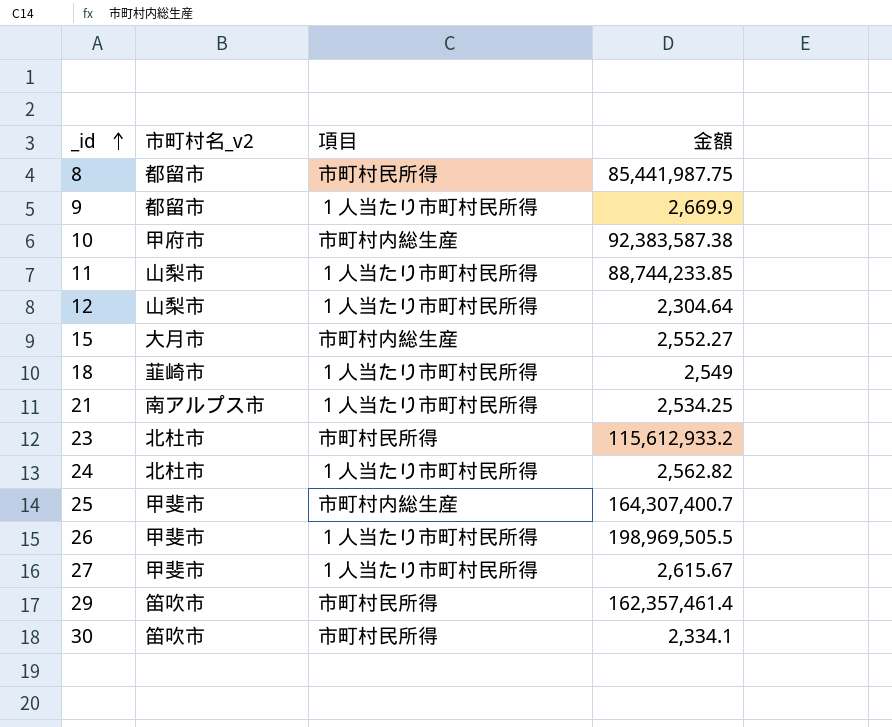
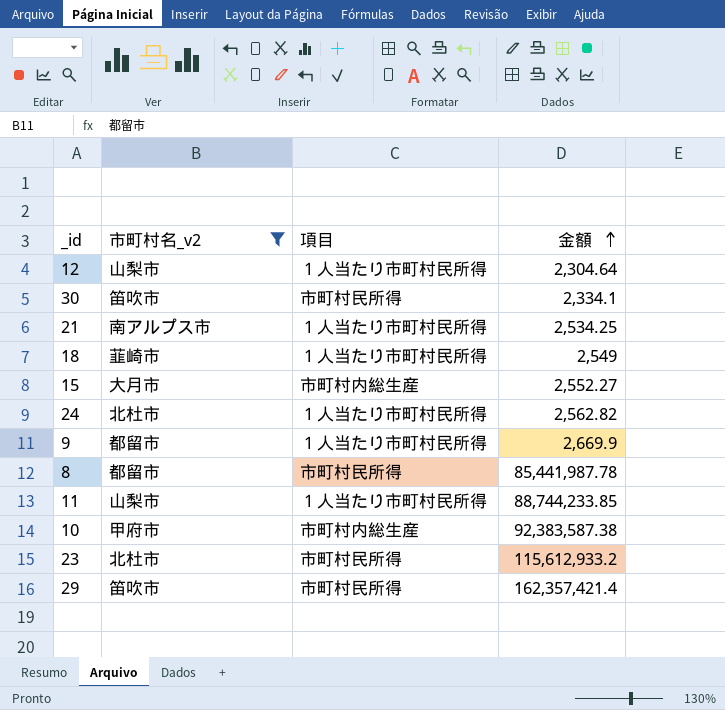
filter: none -> 市町村名_v2 != 甲斐市
row order: _id ascending -> 金額 ascending
8 | 金額: 85,441,987.75 -> 85,441,987.78
29 | 金額: 162,357,461.4 -> 162,357,421.4

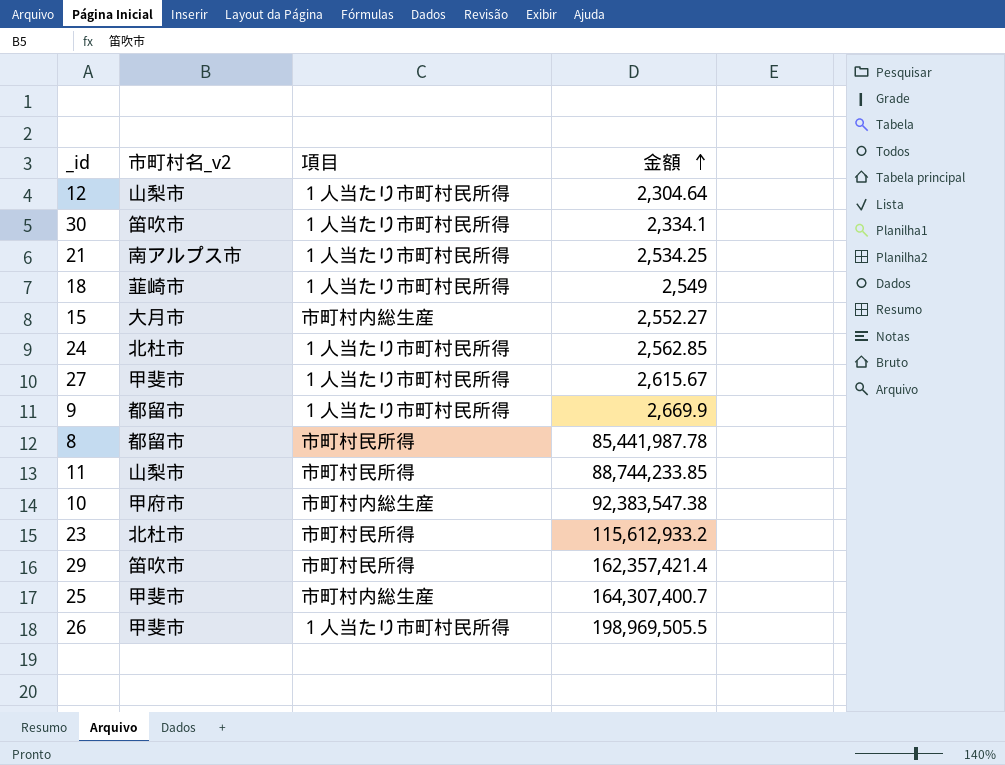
filter: 市町村名_v2 != 甲斐市 -> none
30 | 項目: 市町村民所得 -> １人当たり市町村民所得
24 | 金額: 2,562.82 -> 2,562.85
11 | 項目: １人当たり市町村民所得 -> 市町村民所得
10 | 金額: 92,383,587.38 -> 92,383,547.38

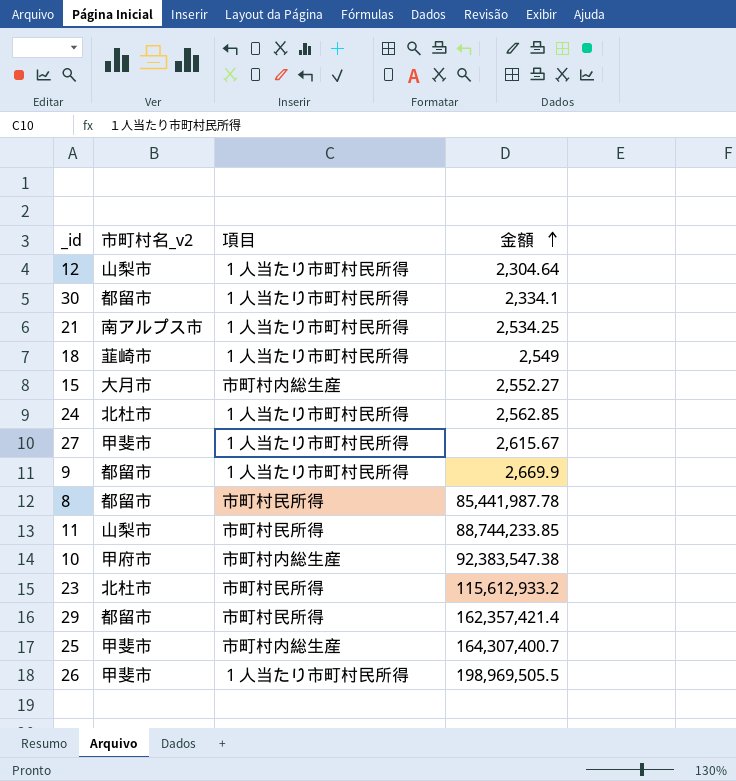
30 | 市町村名_v2: 笛吹市 -> 都留市
29 | 市町村名_v2: 笛吹市 -> 都留市

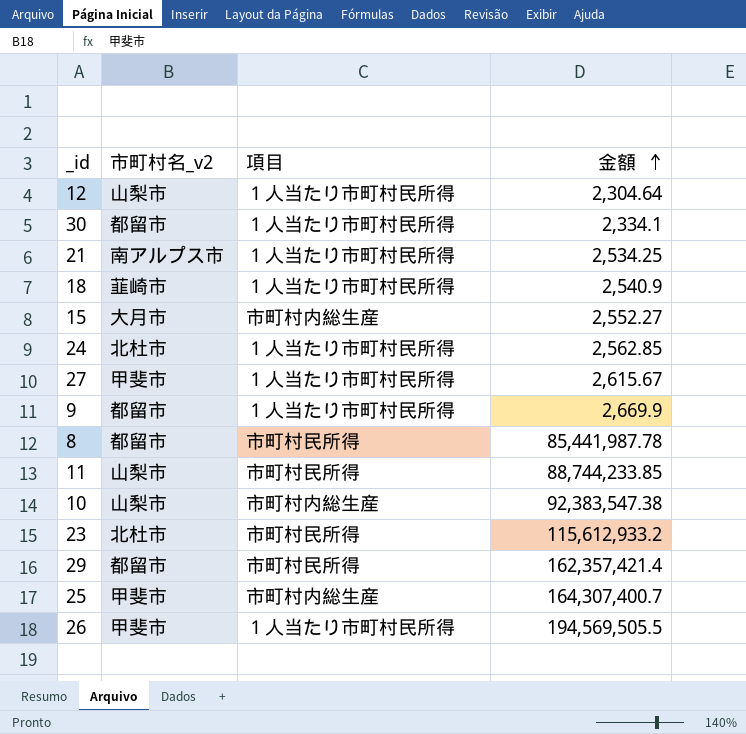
18 | 金額: 2,549 -> 2,540.9
10 | 市町村名_v2: 甲府市 -> 山梨市
26 | 金額: 198,969,505.5 -> 194,569,505.5

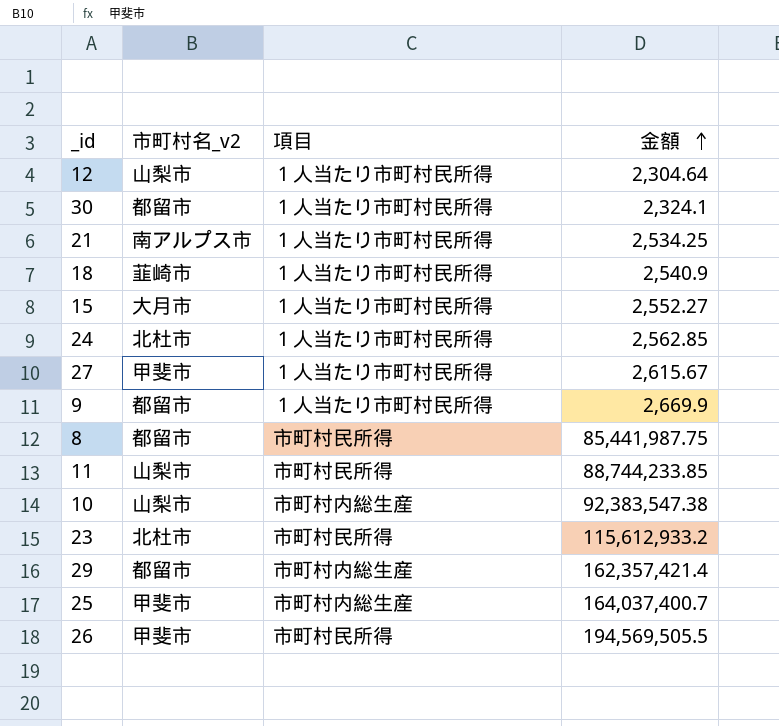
30 | 金額: 2,334.1 -> 2,324.1
15 | 項目: 市町村内総生産 -> １人当たり市町村民所得
8 | 金額: 85,441,987.78 -> 85,441,987.75
29 | 項目: 市町村民所得 -> 市町村内総生産
25 | 金額: 164,307,400.7 -> 164,037,400.7
26 | 項目: １人当たり市町村民所得 -> 市町村民所得

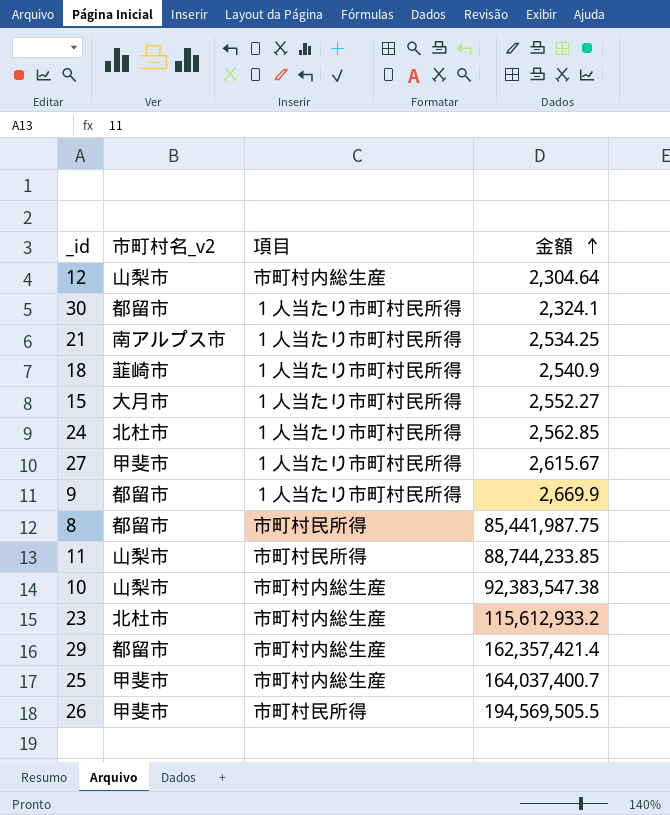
12 | 項目: １人当たり市町村民所得 -> 市町村内総生産
23 | 項目: 市町村民所得 -> 市町村内総生産

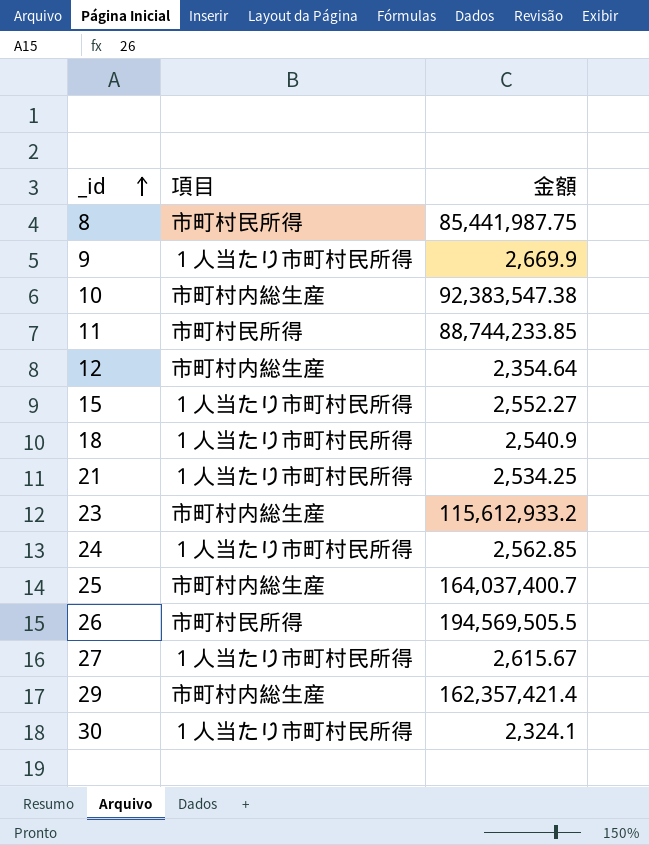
row order: 金額 ascending -> _id ascending
column 市町村名_v2 | position: 2 -> none
12 | 金額: 2,304.64 -> 2,354.64

